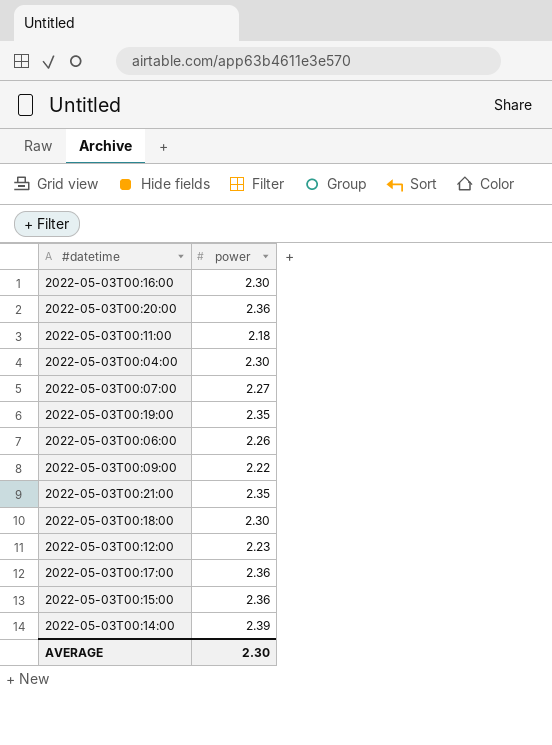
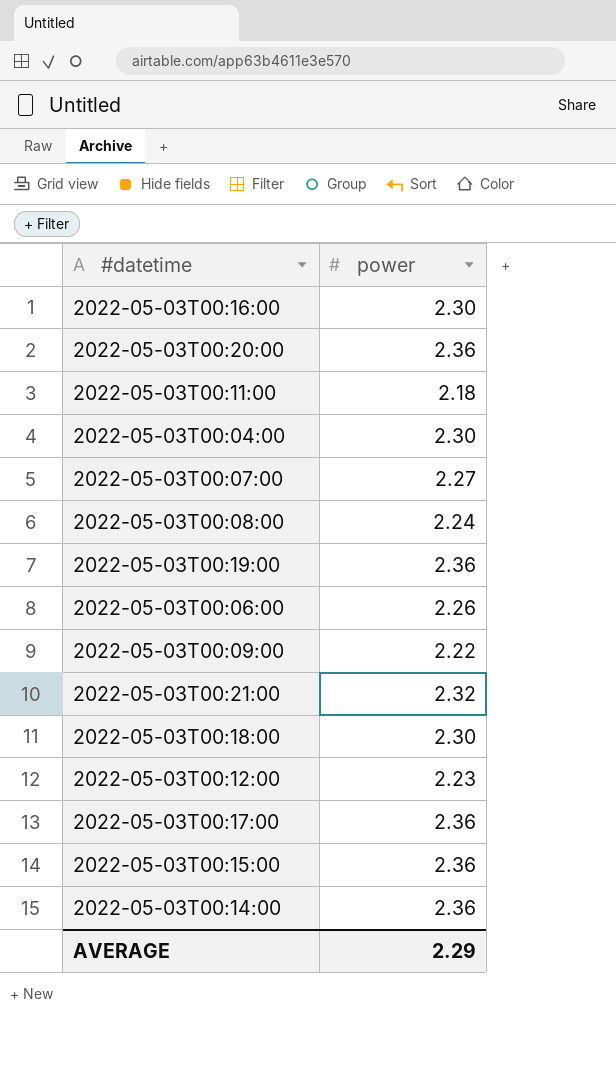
row 2022-05-03T00:08:00: none -> 2.24
2022-05-03T00:19:00 | power: 2.35 -> 2.36
2022-05-03T00:21:00 | power: 2.35 -> 2.32
2022-05-03T00:14:00 | power: 2.39 -> 2.36
AVERAGE | power: 2.30 -> 2.29

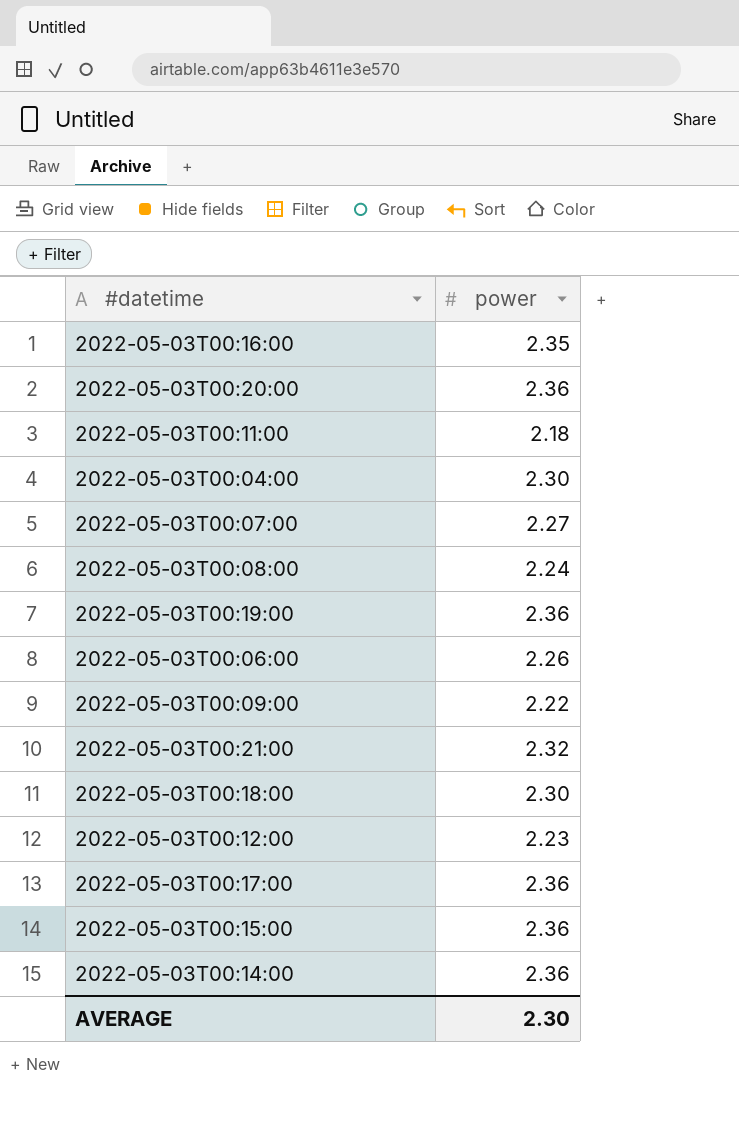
2022-05-03T00:16:00 | power: 2.30 -> 2.35
AVERAGE | power: 2.29 -> 2.30

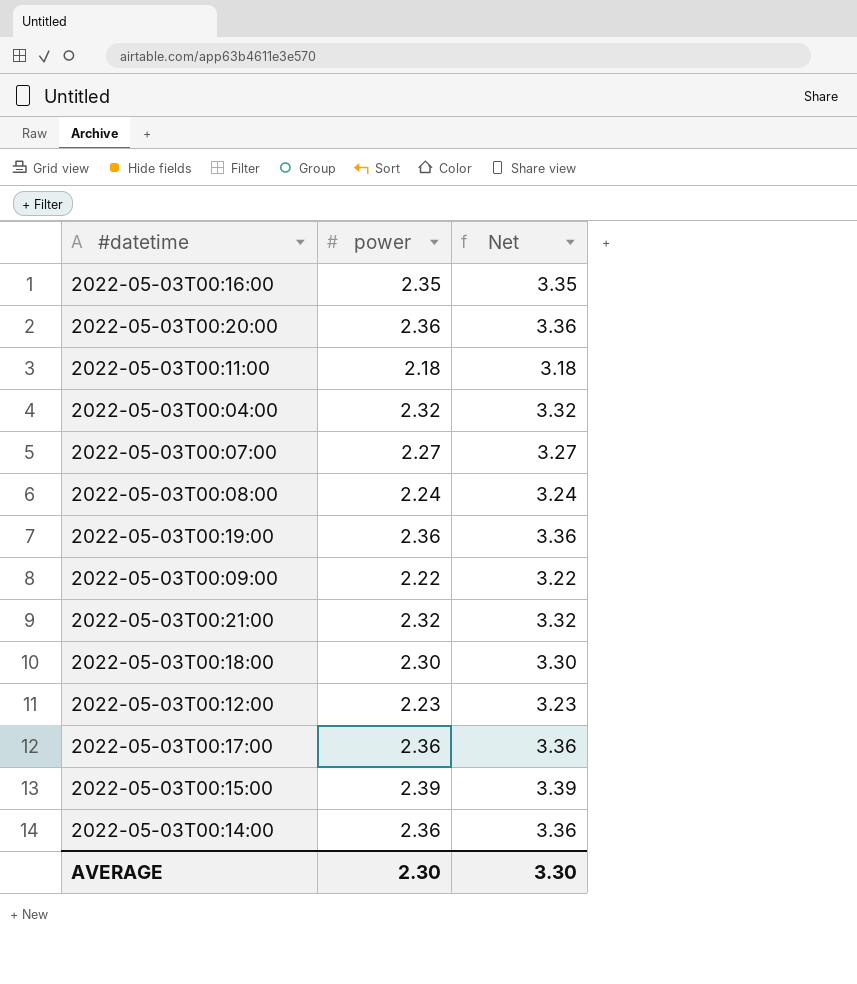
column Net | formula: none -> [power] + 1
row 2022-05-03T00:06:00: 2.26 -> none
2022-05-03T00:04:00 | power: 2.30 -> 2.32
2022-05-03T00:15:00 | power: 2.36 -> 2.39

